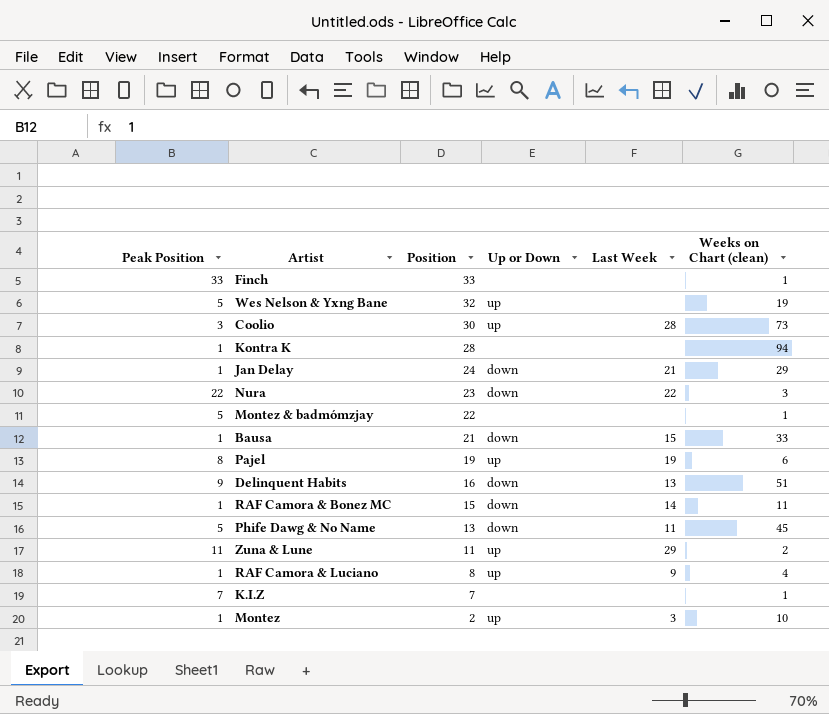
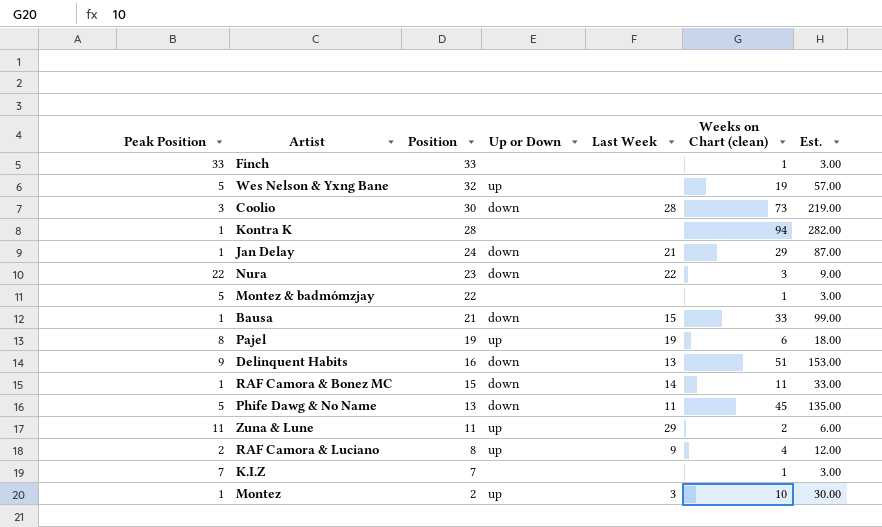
column Est. | formula: none -> [Weeks on Chart (clean)] * 3
Coolio | Up or Down: up -> down
RAF Camora & Luciano | Peak Position: 1 -> 2

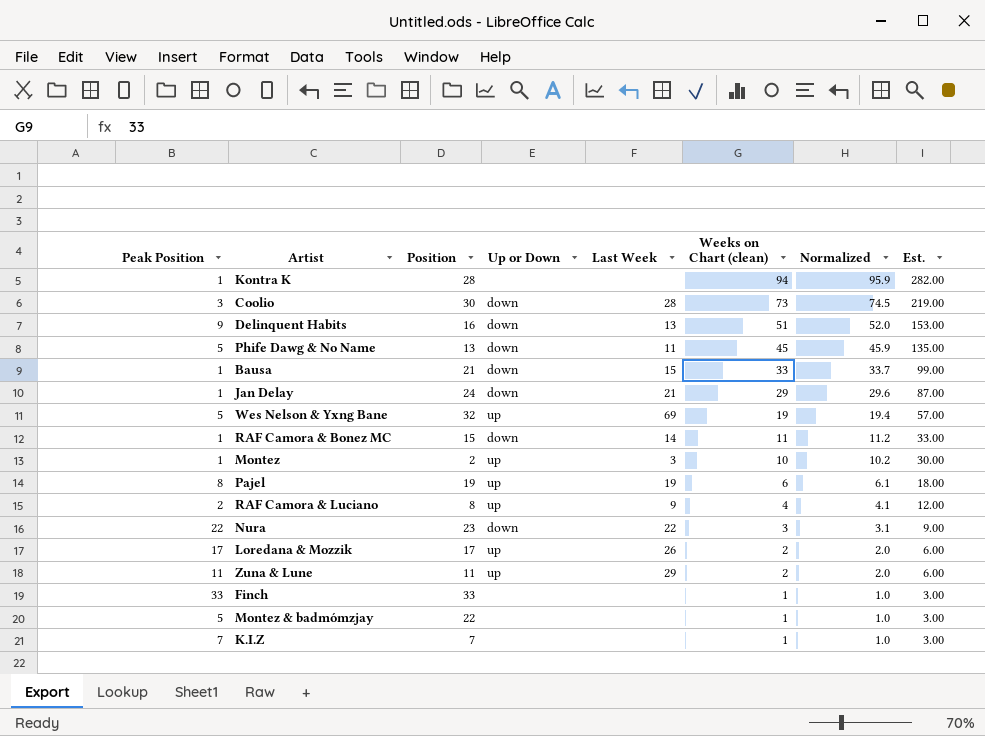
row order: Position descending -> Weeks on Chart (clean) descending
column Normalized | formula: none -> [Weeks on Chart (clean)] * 1.02
Wes Nelson & Yxng Bane | Last Week: none -> 69
row Loredana & Mozzik: none -> 17 | 17 | up | 26 | 2 | 2.0 | 6.00

